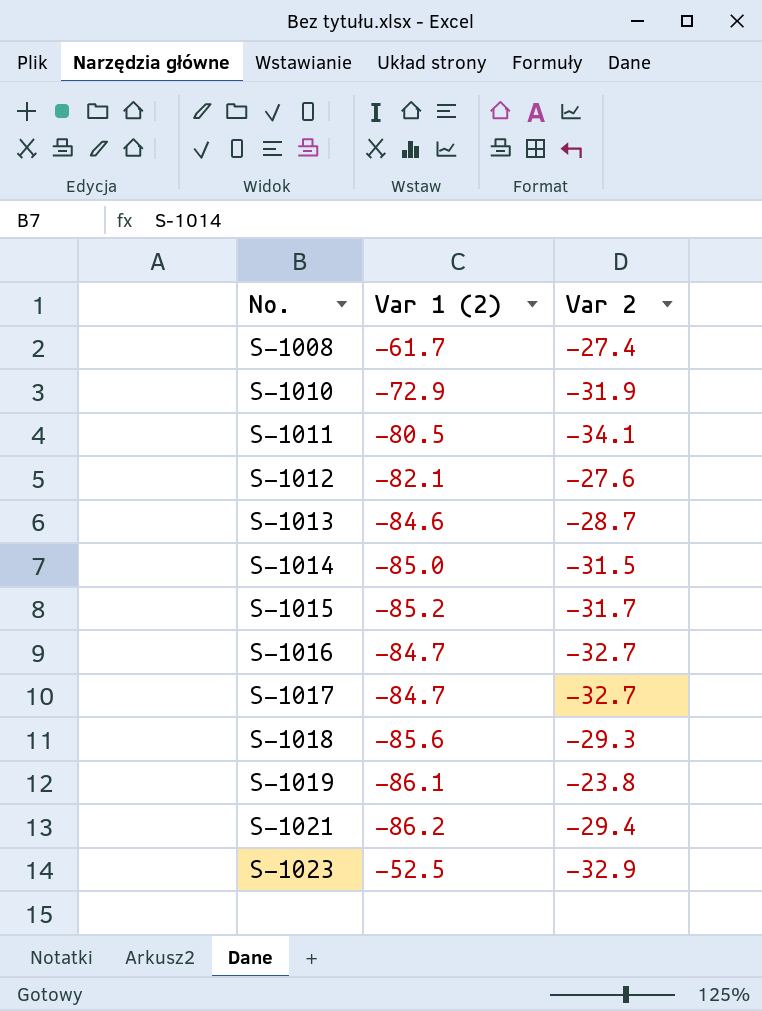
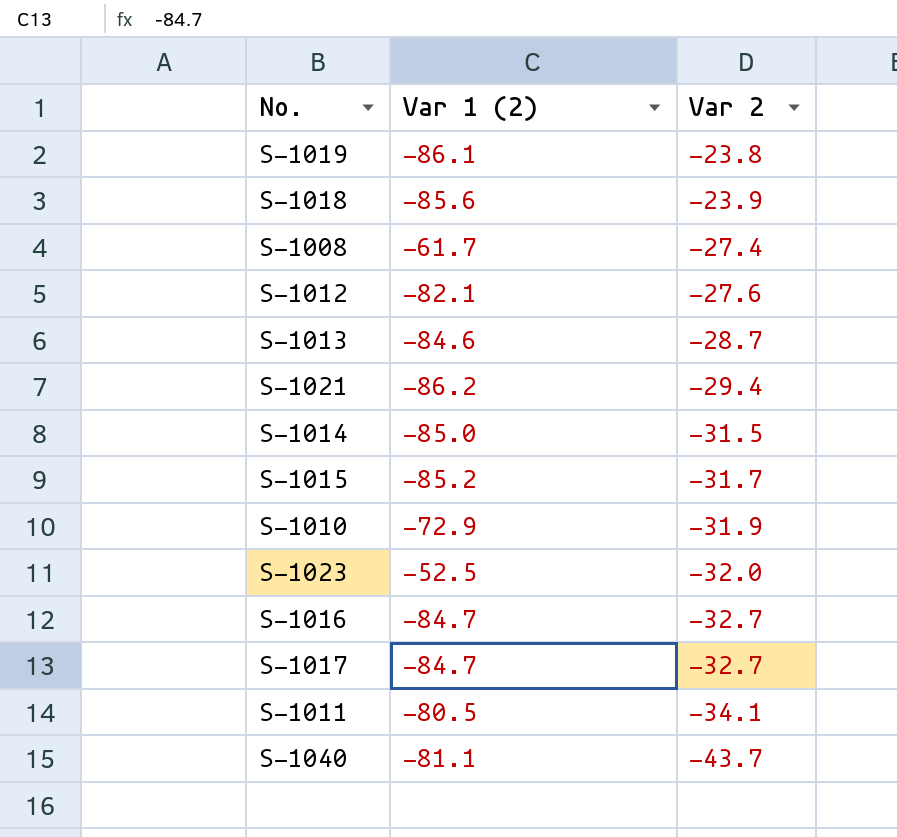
row order: No. ascending -> Var 2 descending
S-1018 | Var 2: -29.3 -> -23.9
S-1023 | Var 2: -32.9 -> -32.0
row S-1040: none -> -81.1 | -43.7

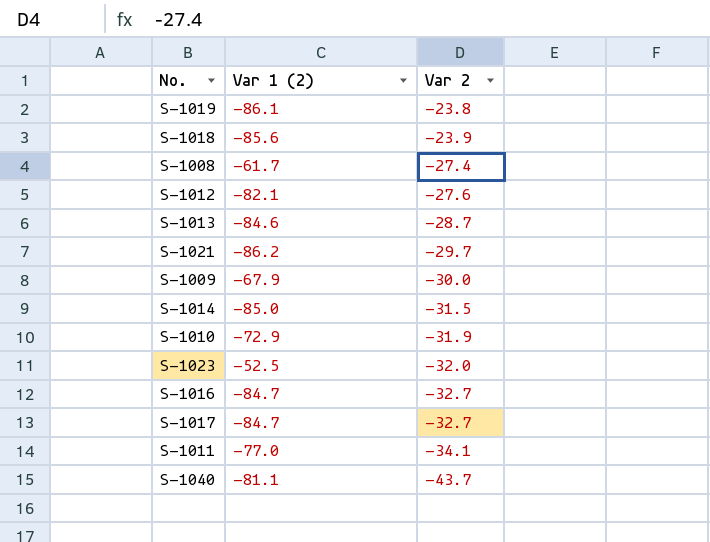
row S-1015: -85.2 | -31.7 -> none
S-1021 | Var 2: -29.4 -> -29.7
row S-1009: none -> -67.9 | -30.0
S-1011 | Var 1 (2): -80.5 -> -77.0

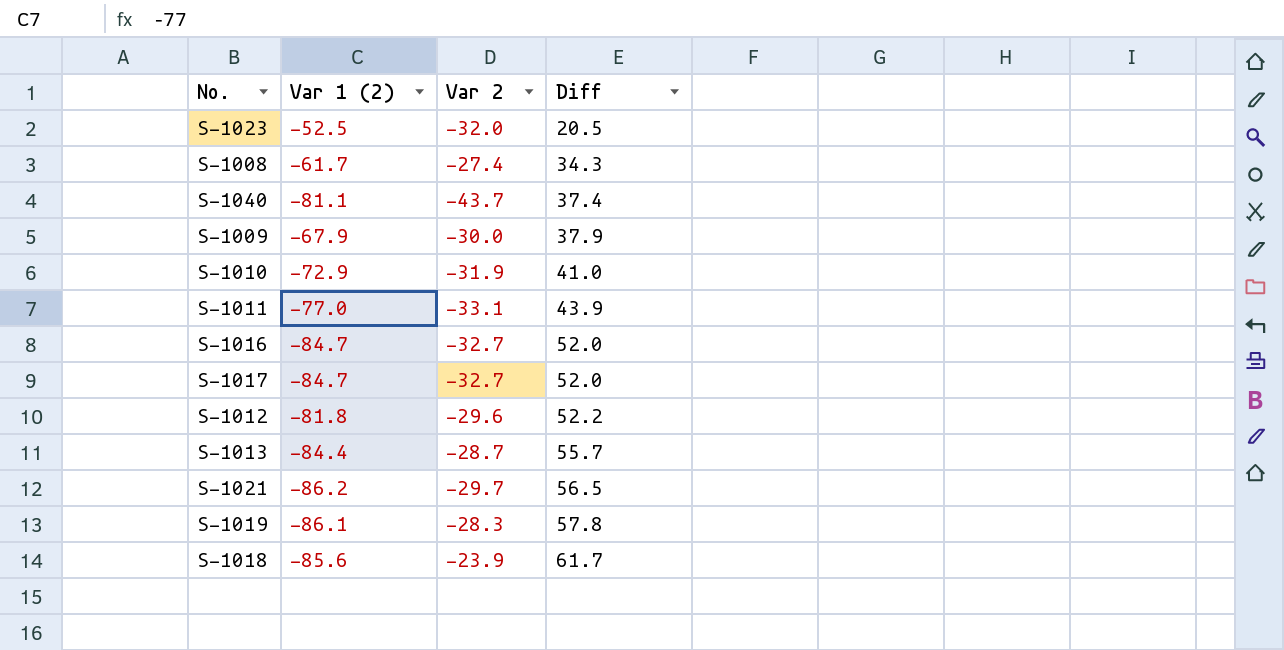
row order: Var 2 descending -> Diff ascending
column Diff | formula: none -> [Var 2] - [Var 1 (2)]
row S-1014: -85.0 | -31.5 -> none
S-1011 | Var 2: -34.1 -> -33.1
S-1012 | Var 1 (2): -82.1 -> -81.8
S-1012 | Var 2: -27.6 -> -29.6
S-1013 | Var 1 (2): -84.6 -> -84.4
S-1019 | Var 2: -23.8 -> -28.3

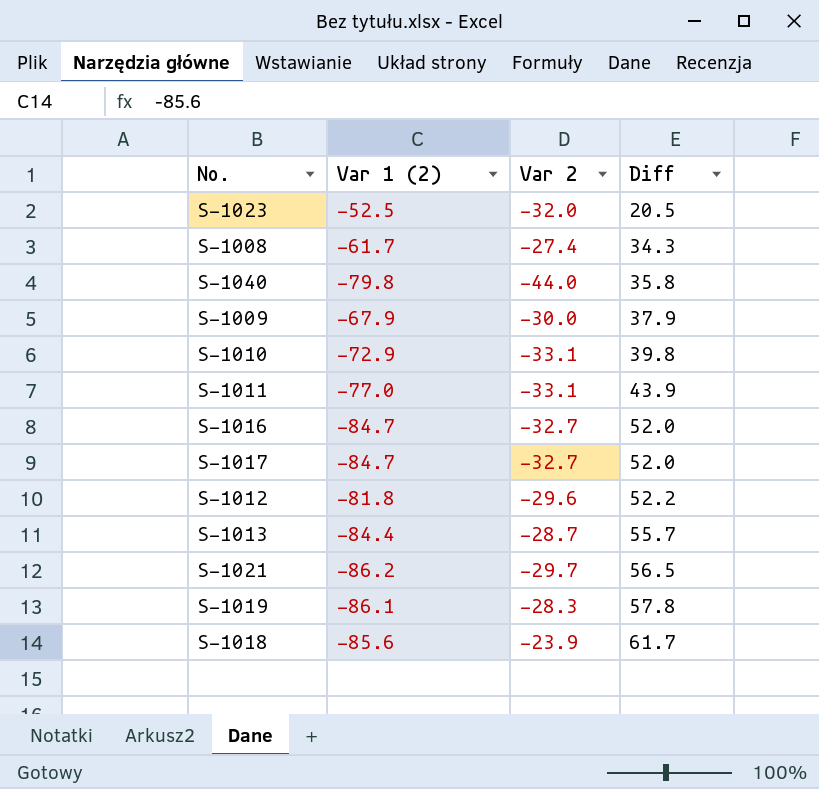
S-1040 | Var 1 (2): -81.1 -> -79.8
S-1040 | Var 2: -43.7 -> -44.0
S-1040 | Diff: 37.4 -> 35.8
S-1010 | Var 2: -31.9 -> -33.1
S-1010 | Diff: 41.0 -> 39.8

